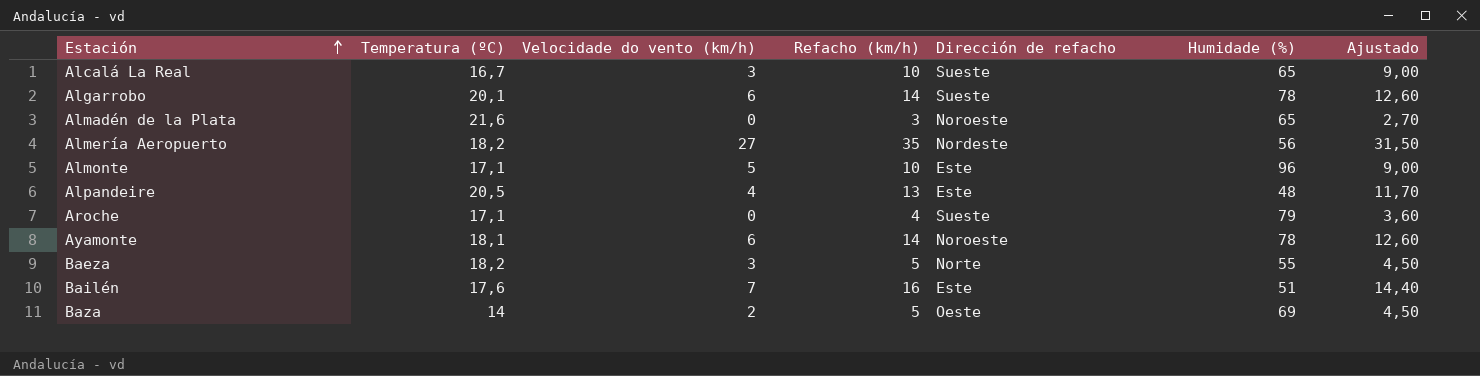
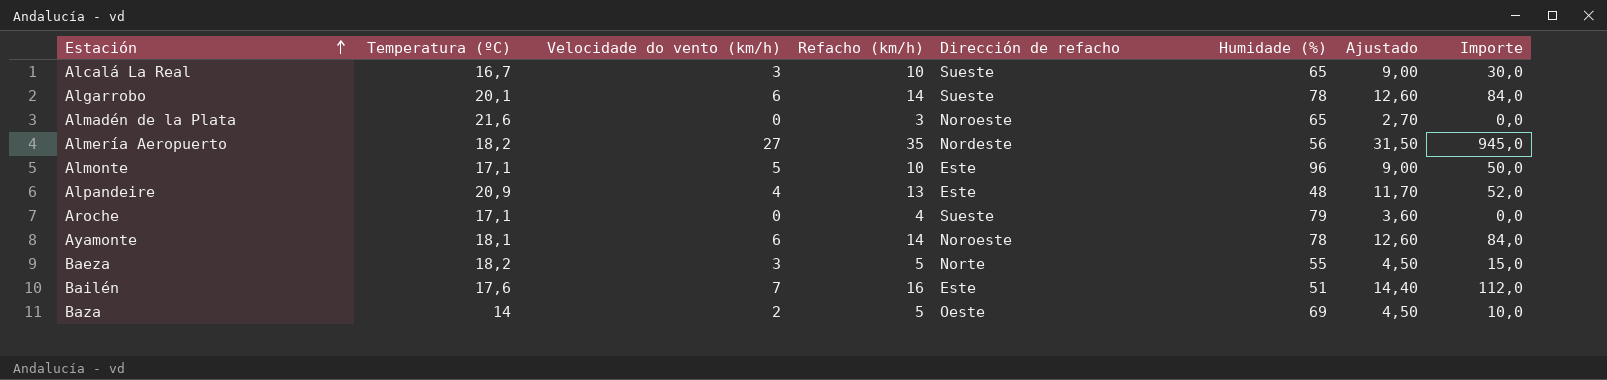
column Importe | formula: none -> [Velocidade do vento (km/h)] * [Refacho (km/h)]
Alpandeire | Temperatura (ºC): 20,5 -> 20,9

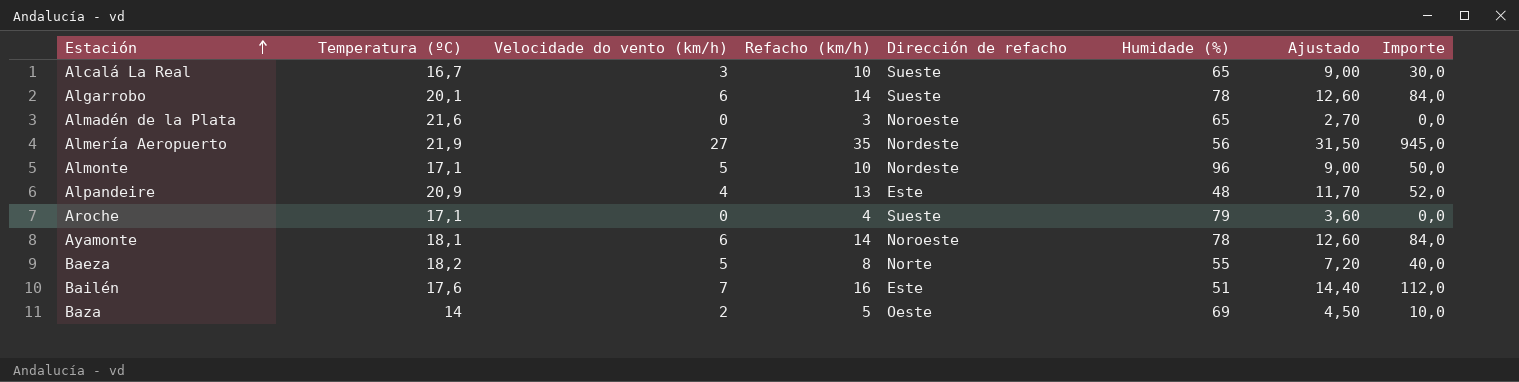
Almería Aeropuerto | Temperatura (ºC): 18,2 -> 21,9
Almonte | Dirección de refacho: Este -> Nordeste
Baeza | Velocidade do vento (km/h): 3 -> 5
Baeza | Refacho (km/h): 5 -> 8
Baeza | Ajustado: 4,50 -> 7,20
Baeza | Importe: 15,0 -> 40,0

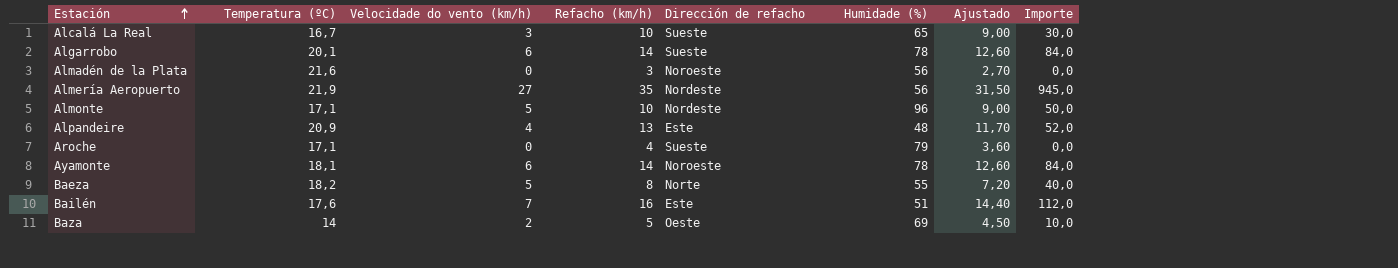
Almadén de la Plata | Humidade (%): 65 -> 56

